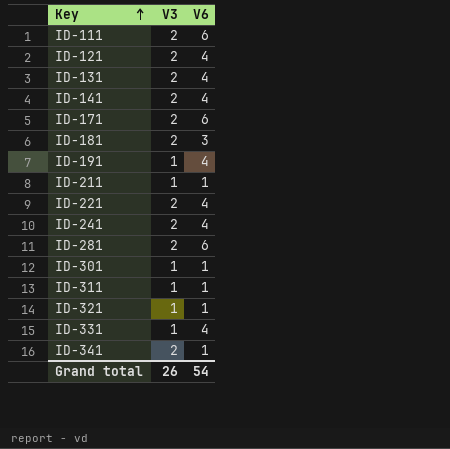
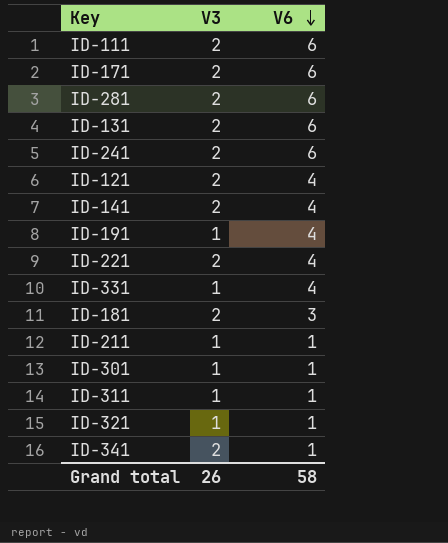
row order: Key ascending -> V6 descending
ID-131 | V6: 4 -> 6
ID-241 | V6: 4 -> 6
Grand total | V6: 54 -> 58

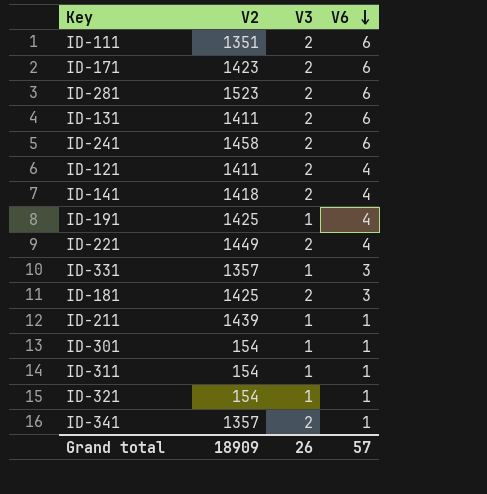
column V2 | position: none -> 2
ID-331 | V6: 4 -> 3
Grand total | V6: 58 -> 57

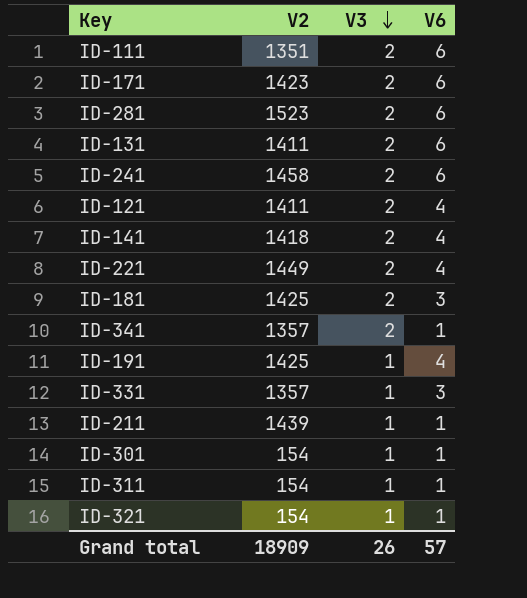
row order: V6 descending -> V3 descending

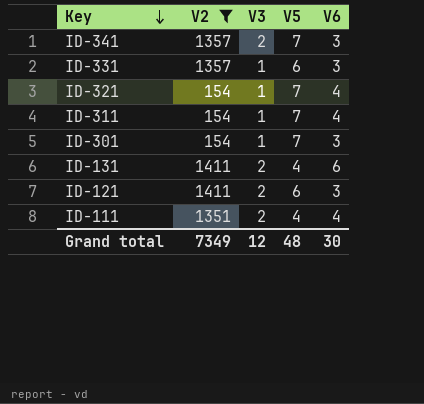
filter: none -> V2 <= 1411
row order: V3 descending -> Key descending
column V5 | position: none -> 4
ID-341 | V6: 1 -> 3
ID-321 | V6: 1 -> 4
ID-311 | V6: 1 -> 4
ID-301 | V6: 1 -> 3
ID-121 | V6: 4 -> 3
ID-111 | V6: 6 -> 4
Grand total | V2: 18909 -> 7349
Grand total | V3: 26 -> 12
Grand total | V6: 57 -> 30

